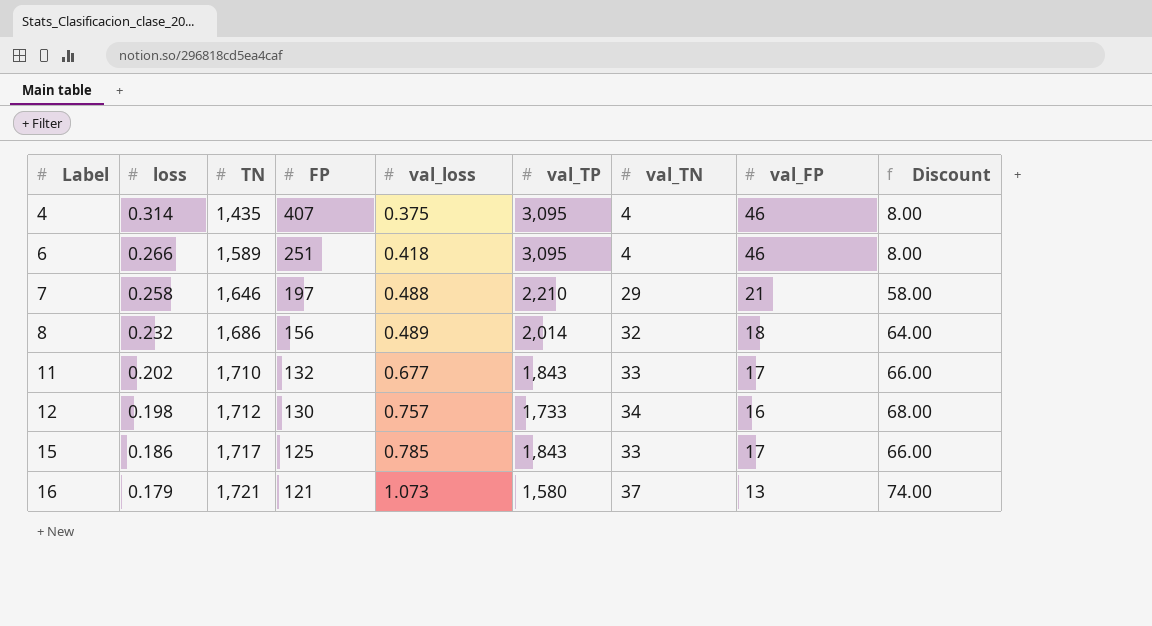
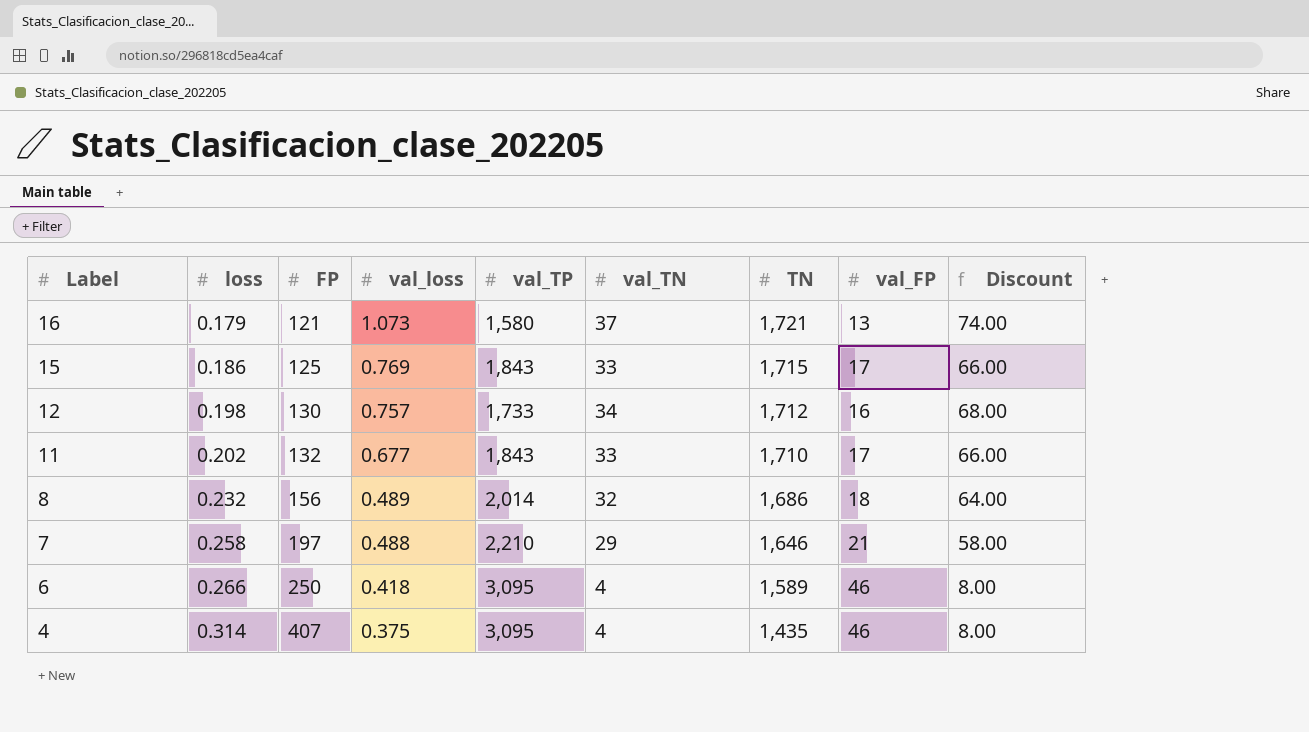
row order: Label ascending -> Label descending
column TN | position: 3 -> 7
15 | val_loss: 0.785 -> 0.769
15 | TN: 1,717 -> 1,715
6 | FP: 251 -> 250

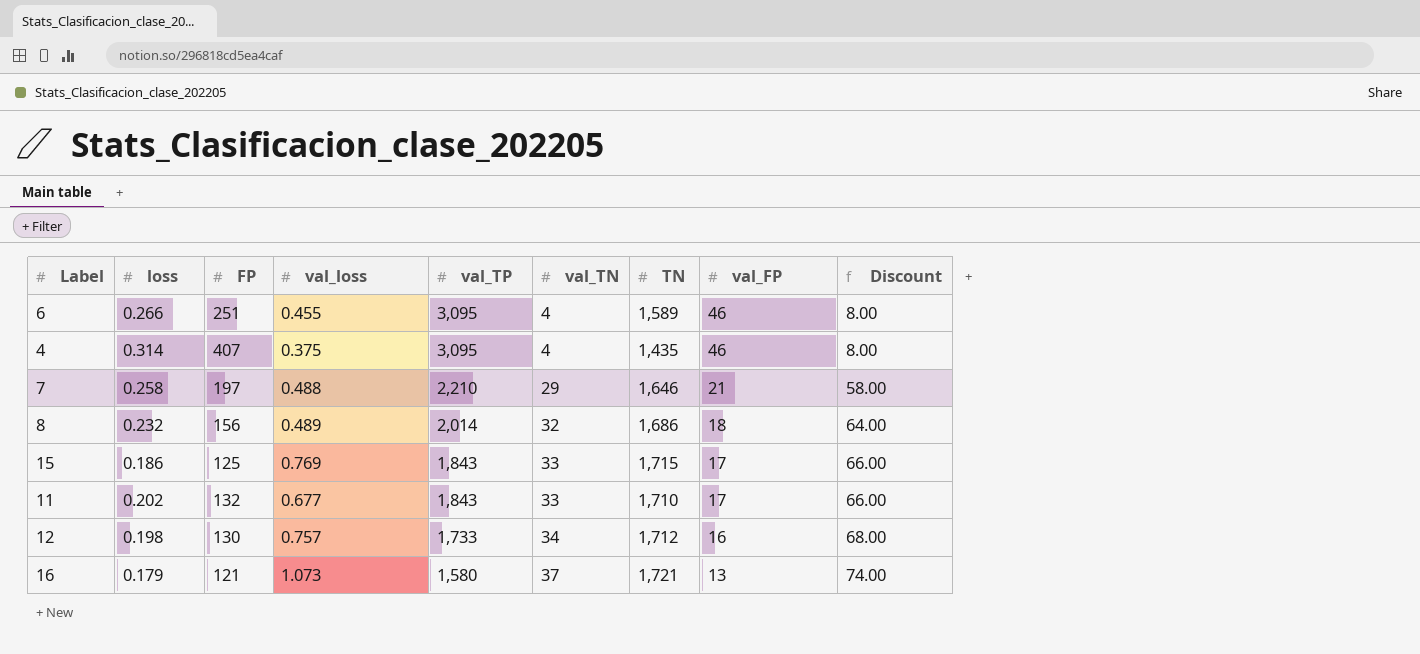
row order: Label descending -> val_TP descending
6 | FP: 250 -> 251
6 | val_loss: 0.418 -> 0.455

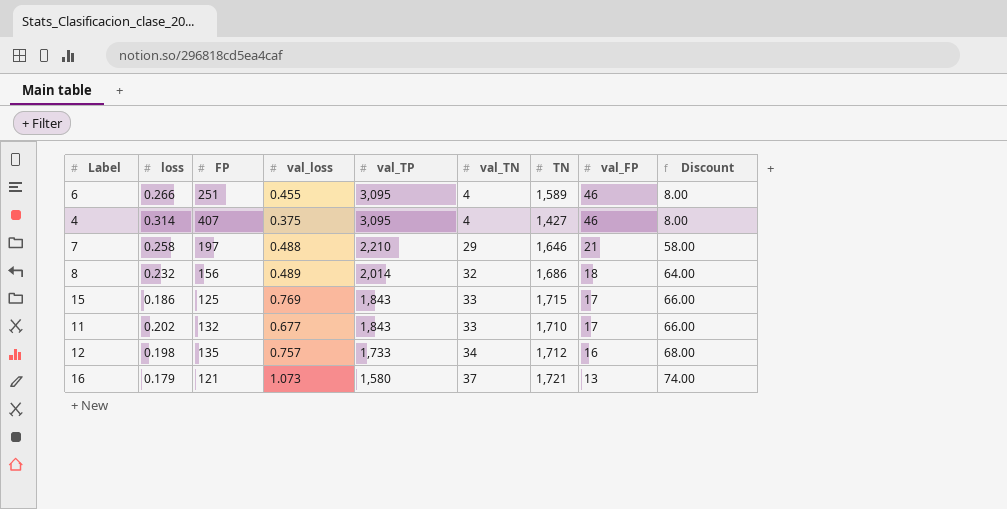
4 | TN: 1,435 -> 1,427
12 | FP: 130 -> 135

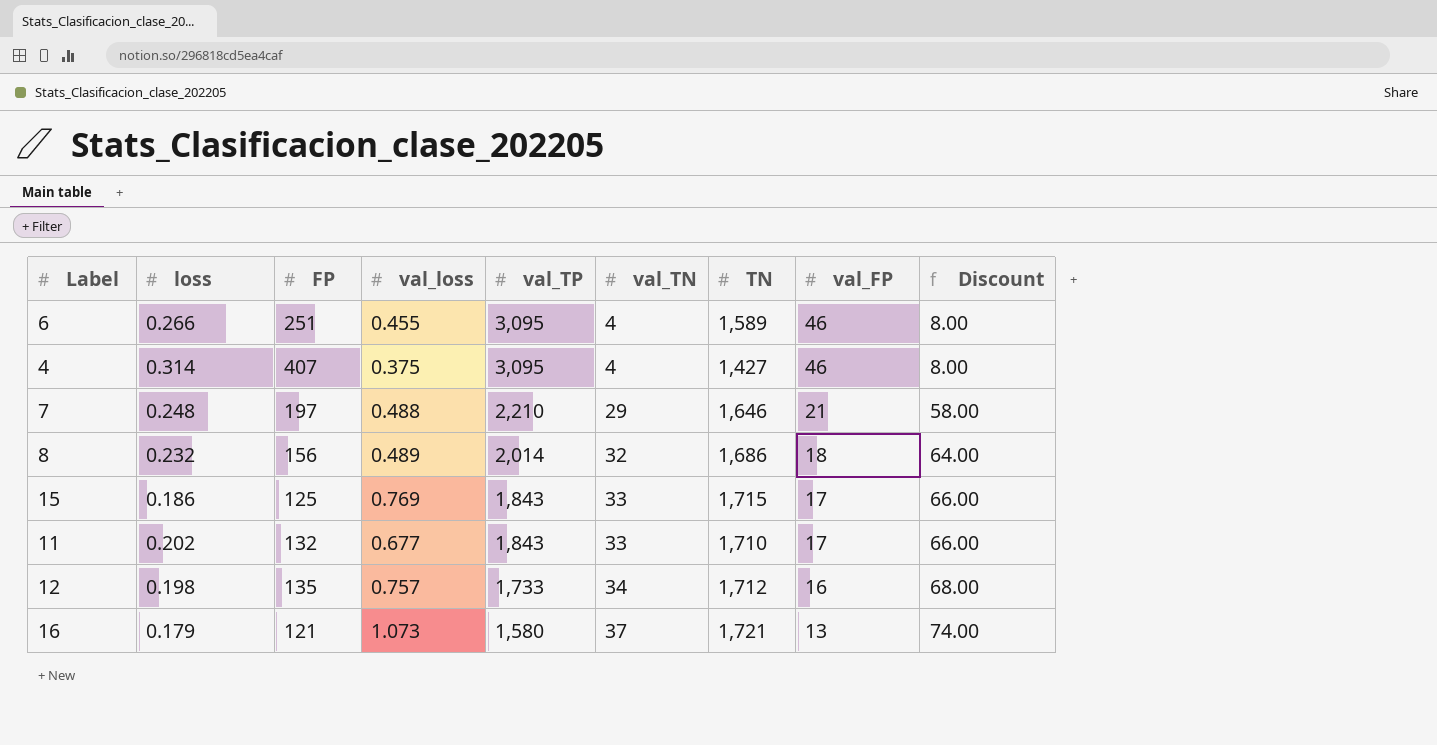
7 | loss: 0.258 -> 0.248

